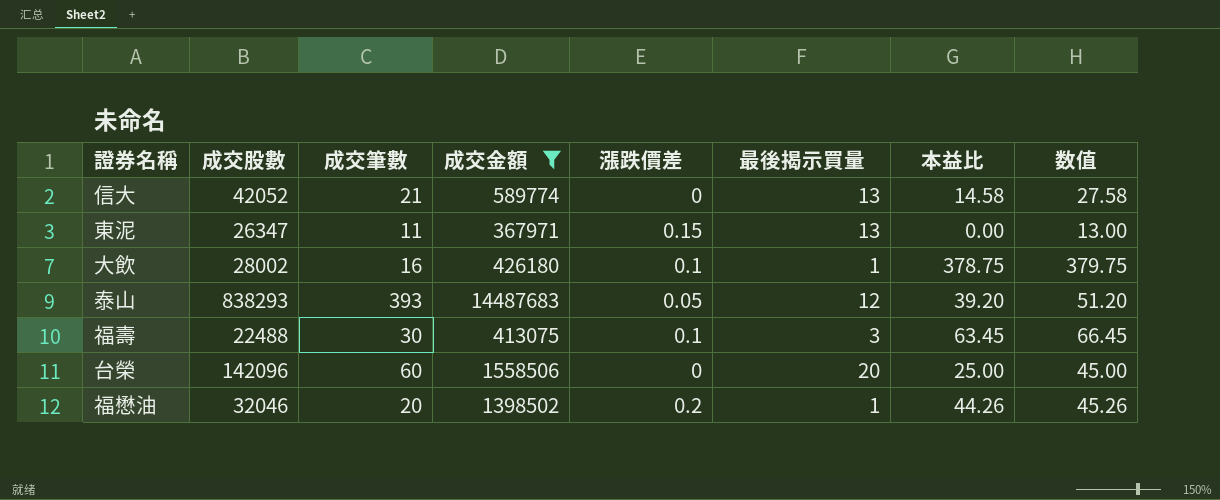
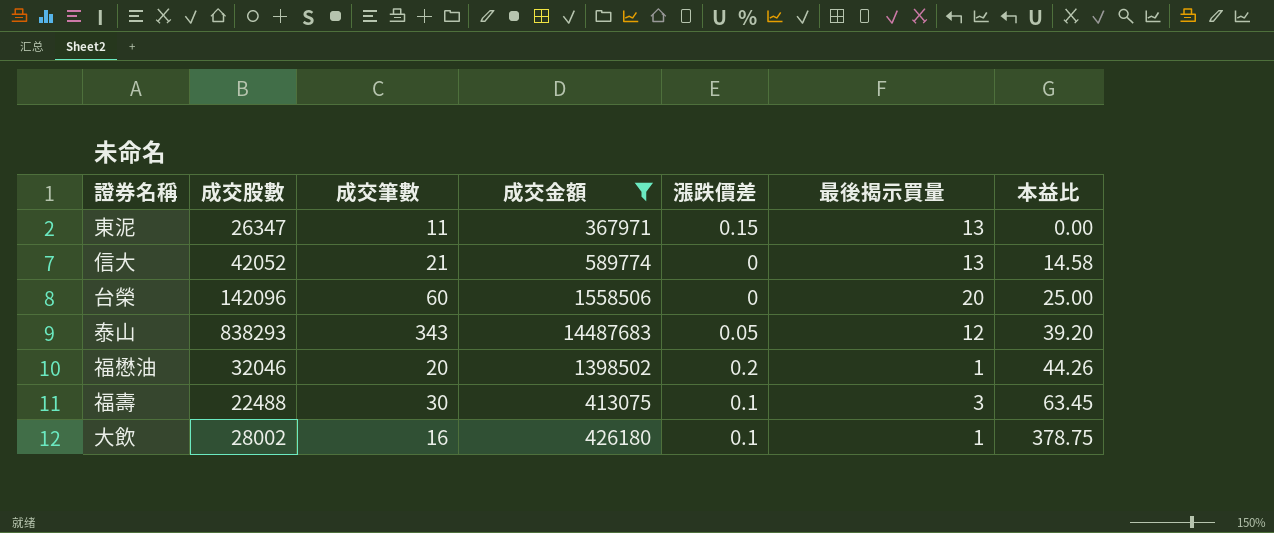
row order: none -> 本益比 ascending
column 数值 | formula: [最後揭示買量] + [本益比] -> none
泰山 | 成交筆數: 393 -> 343

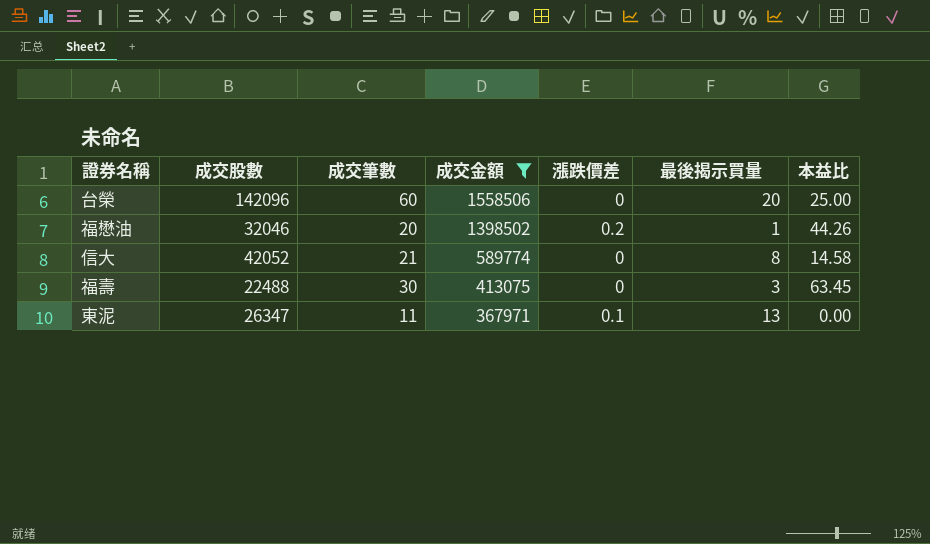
row order: 本益比 ascending -> 成交金額 descending
row 泰山: 838293 | 343 | 14487683 | 0.05 | 12 | 39.20 -> none
row 大飲: 28002 | 16 | 426180 | 0.1 | 1 | 378.75 -> none
信大 | 最後揭示買量: 13 -> 8
福壽 | 漲跌價差: 0.1 -> 0
東泥 | 漲跌價差: 0.15 -> 0.1

